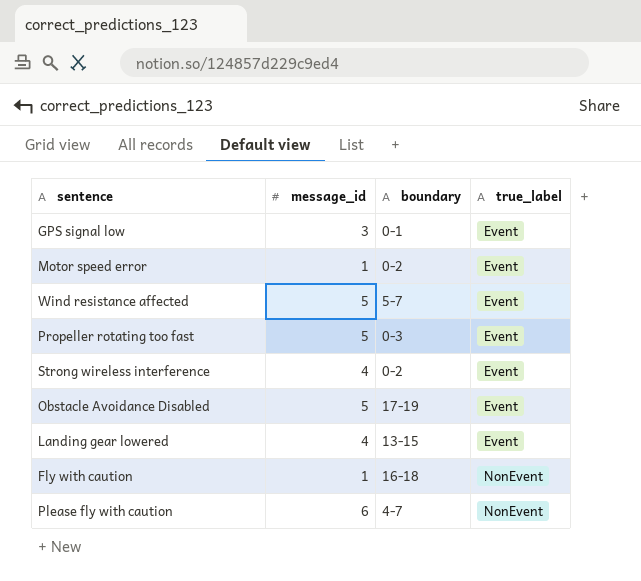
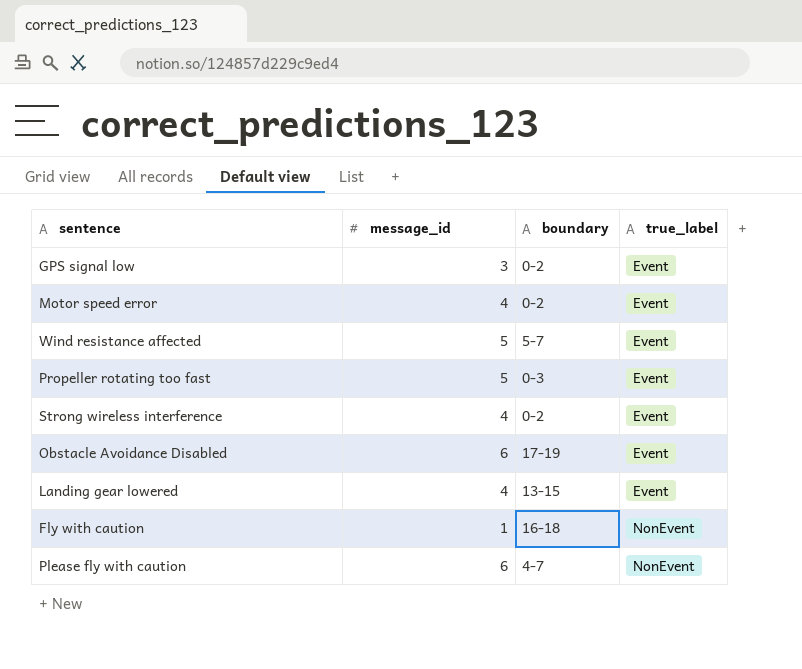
GPS signal low | boundary: 0-1 -> 0-2
Motor speed error | message_id: 1 -> 4
Obstacle Avoidance Disabled | message_id: 5 -> 6

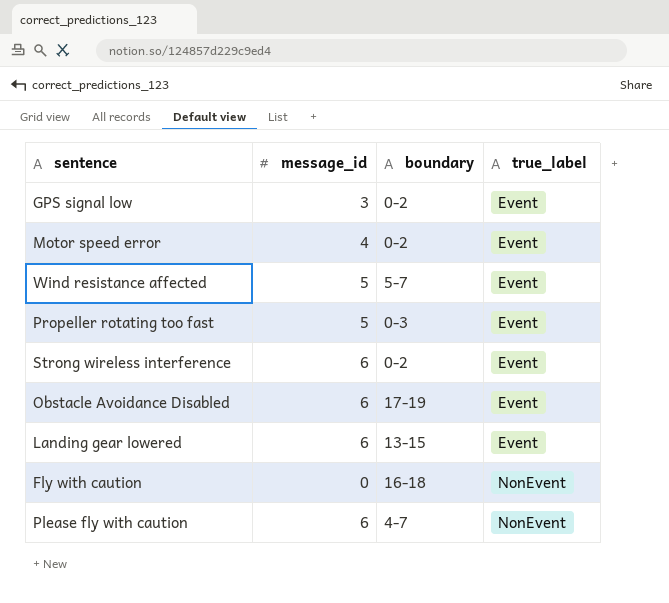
Strong wireless interference | message_id: 4 -> 6
Landing gear lowered | message_id: 4 -> 6
Fly with caution | message_id: 1 -> 0

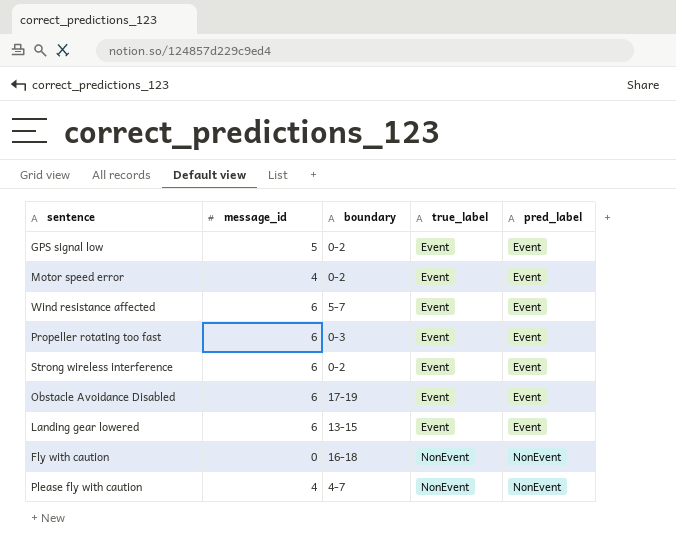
column pred_label | position: none -> 5
GPS signal low | message_id: 3 -> 5
Wind resistance affected | message_id: 5 -> 6
Propeller rotating too fast | message_id: 5 -> 6
Please fly with caution | message_id: 6 -> 4

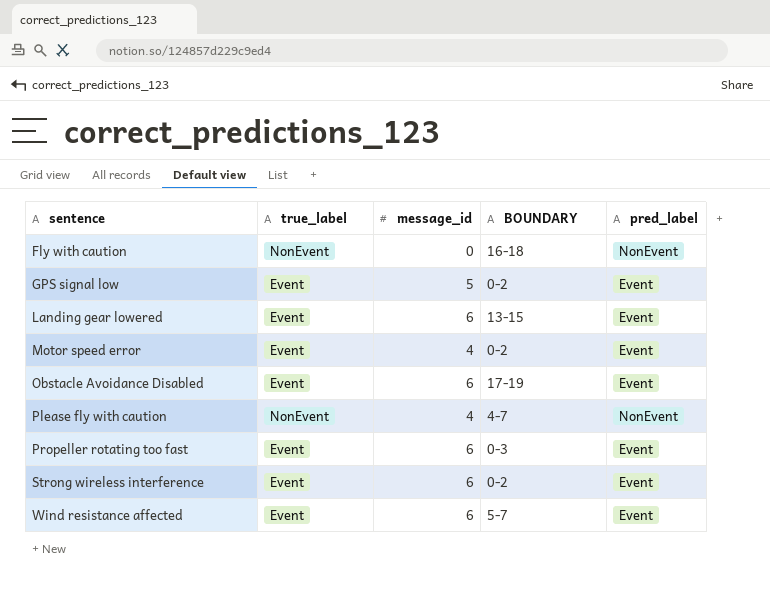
row order: true_label ascending -> sentence ascending
column true_label | position: 4 -> 2
column name: boundary -> BOUNDARY

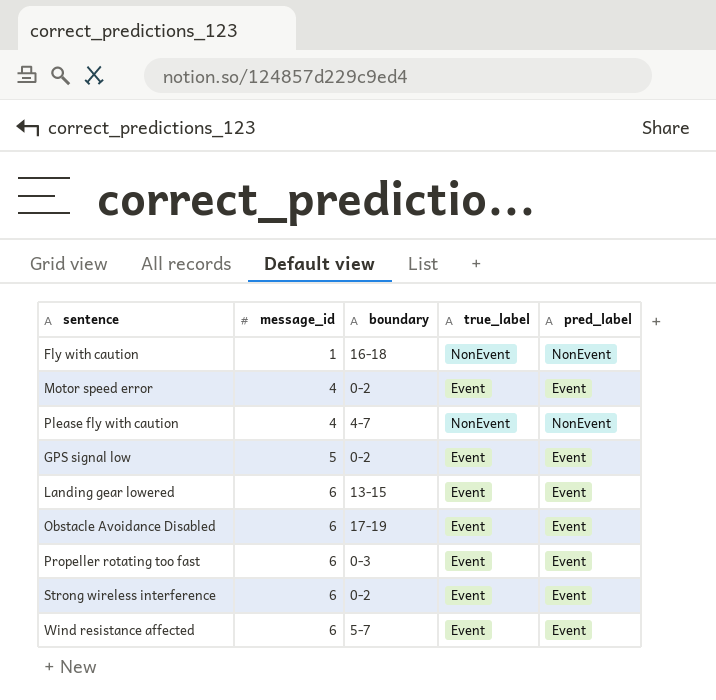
row order: sentence ascending -> message_id ascending
column name: BOUNDARY -> boundary
column true_label | position: 2 -> 4
Fly with caution | message_id: 0 -> 1

